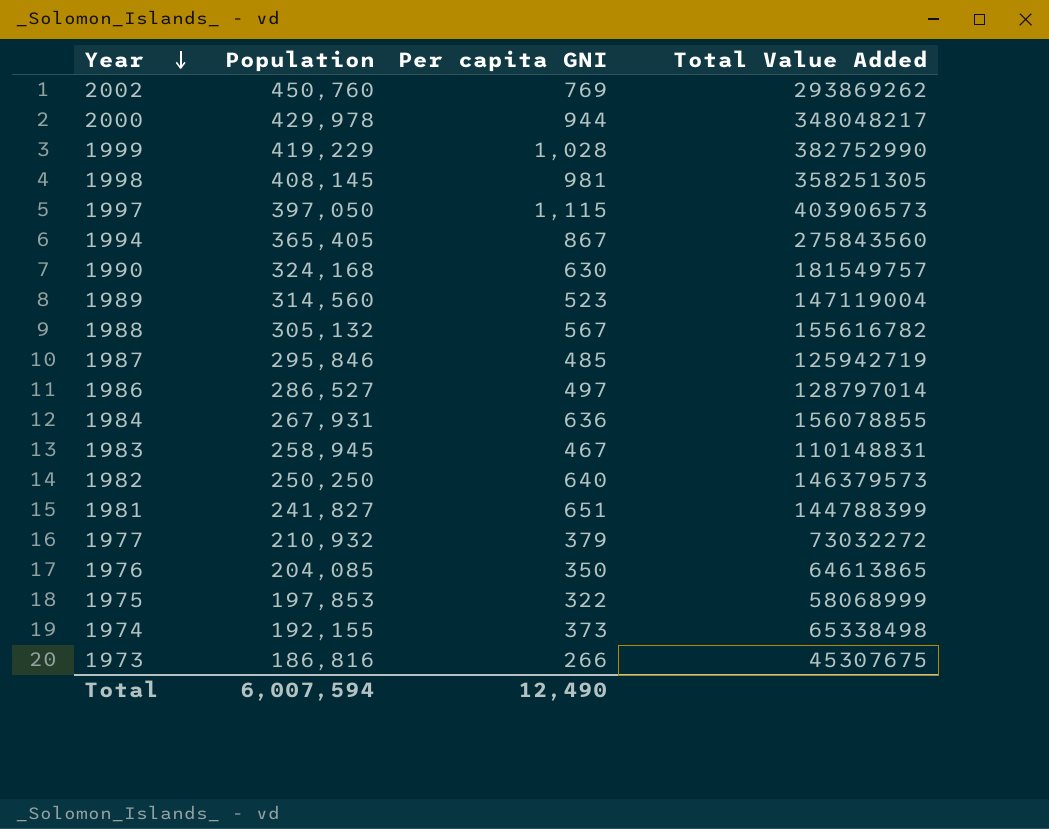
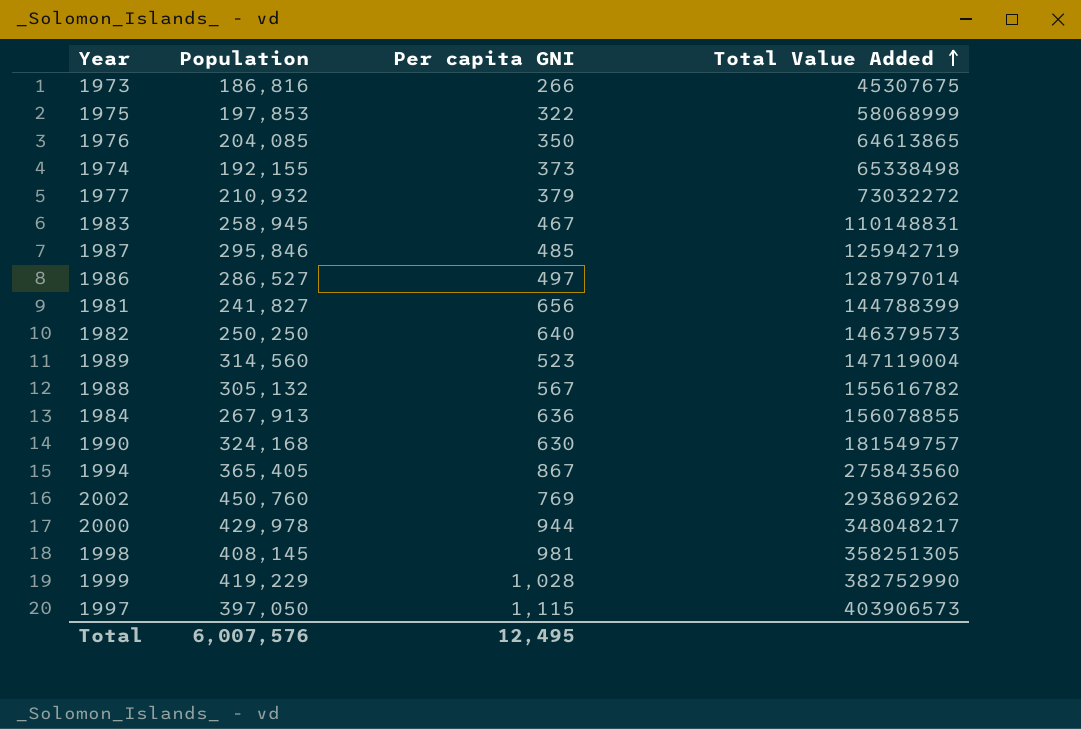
row order: Year descending -> Total Value Added ascending
1981 | Per capita GNI: 651 -> 656
1984 | Population: 267,931 -> 267,913
Total | Population: 6,007,594 -> 6,007,576
Total | Per capita GNI: 12,490 -> 12,495

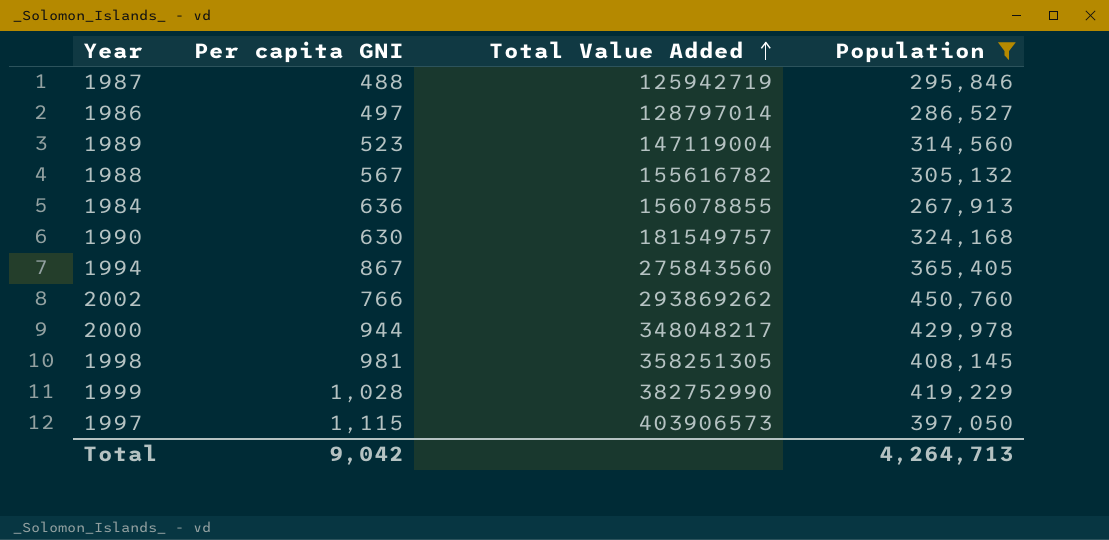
filter: none -> Population >= 267,913
column Population | position: 2 -> 4
1987 | Per capita GNI: 485 -> 488
2002 | Per capita GNI: 769 -> 766
Total | Per capita GNI: 12,495 -> 9,042
Total | Population: 6,007,576 -> 4,264,713

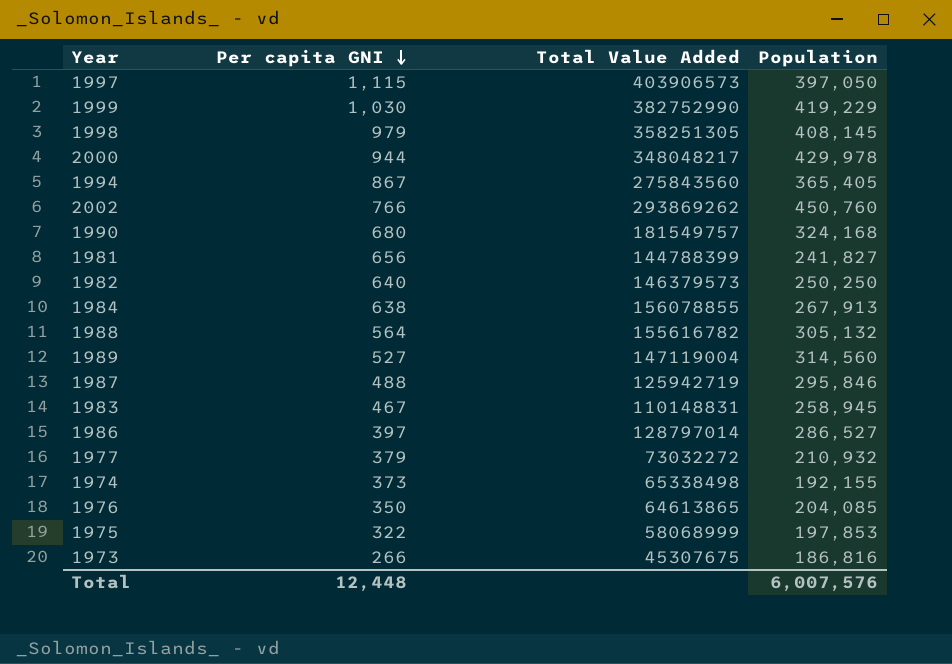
filter: Population >= 267,913 -> none
row order: Total Value Added ascending -> Per capita GNI descending
1999 | Per capita GNI: 1,028 -> 1,030
1998 | Per capita GNI: 981 -> 979
1990 | Per capita GNI: 630 -> 680
1984 | Per capita GNI: 636 -> 638
1988 | Per capita GNI: 567 -> 564
1989 | Per capita GNI: 523 -> 527
1986 | Per capita GNI: 497 -> 397
Total | Per capita GNI: 9,042 -> 12,448
Total | Population: 4,264,713 -> 6,007,576

